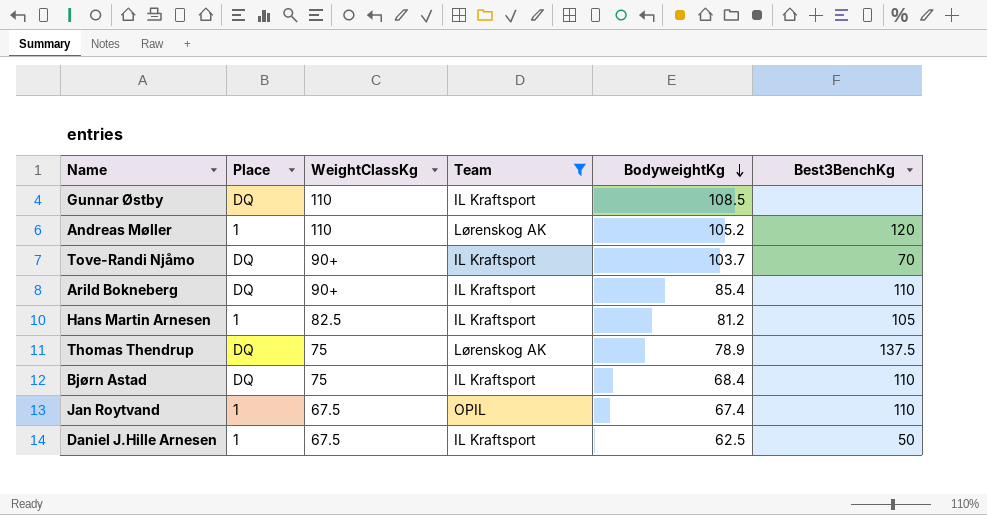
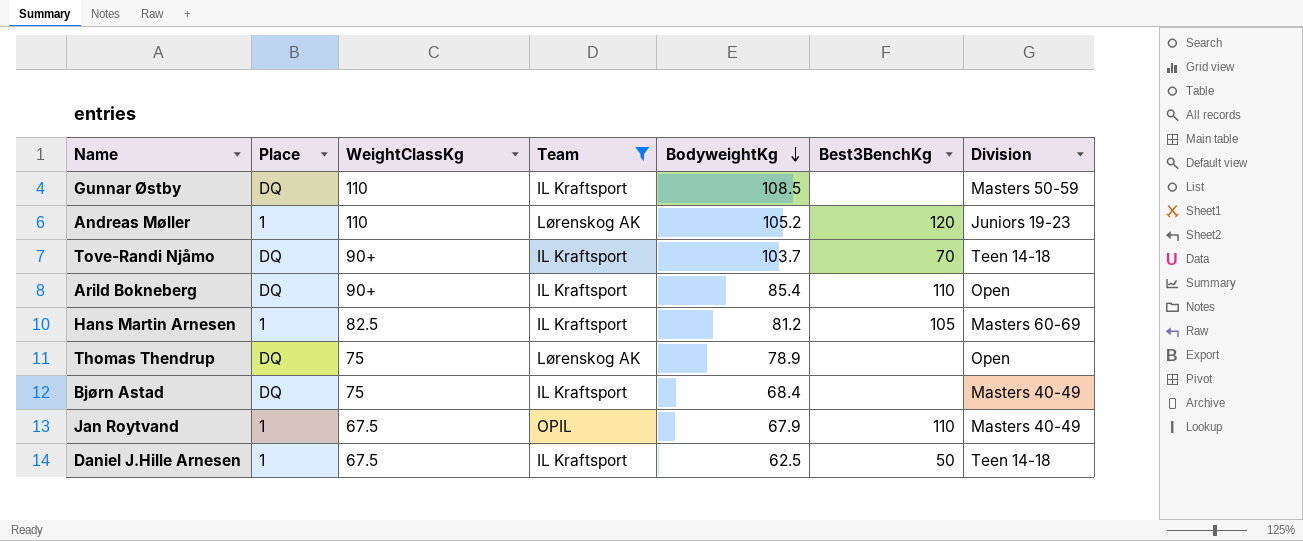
column Division | position: none -> 7
Thomas Thendrup | Best3BenchKg: 137.5 -> none
Bjørn Astad | Best3BenchKg: 110 -> none
Jan Roytvand | BodyweightKg: 67.4 -> 67.9

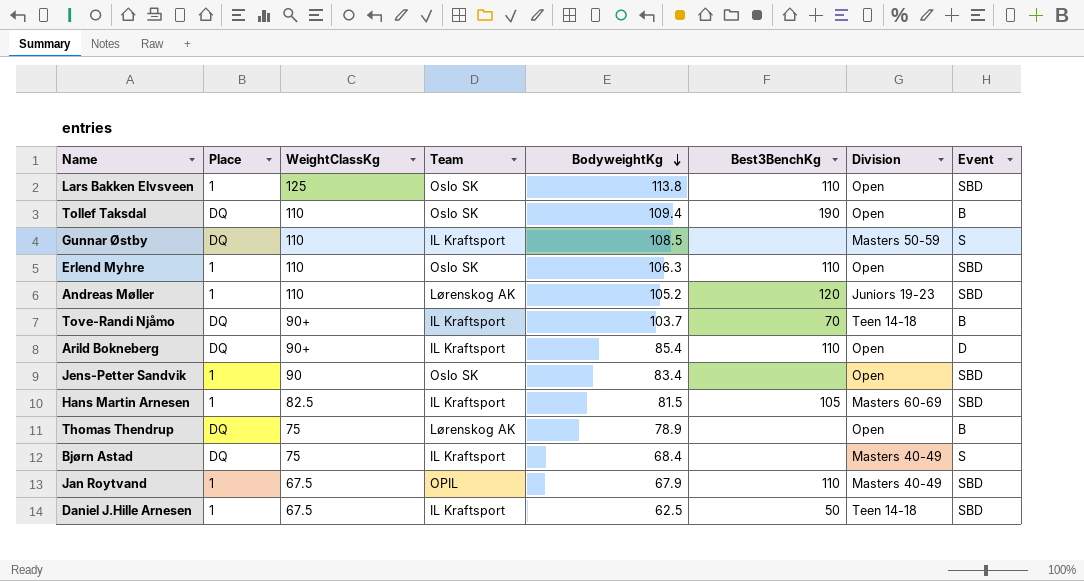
filter: Team != Oslo SK -> none
column Event | position: none -> 8
Hans Martin Arnesen | BodyweightKg: 81.2 -> 81.5

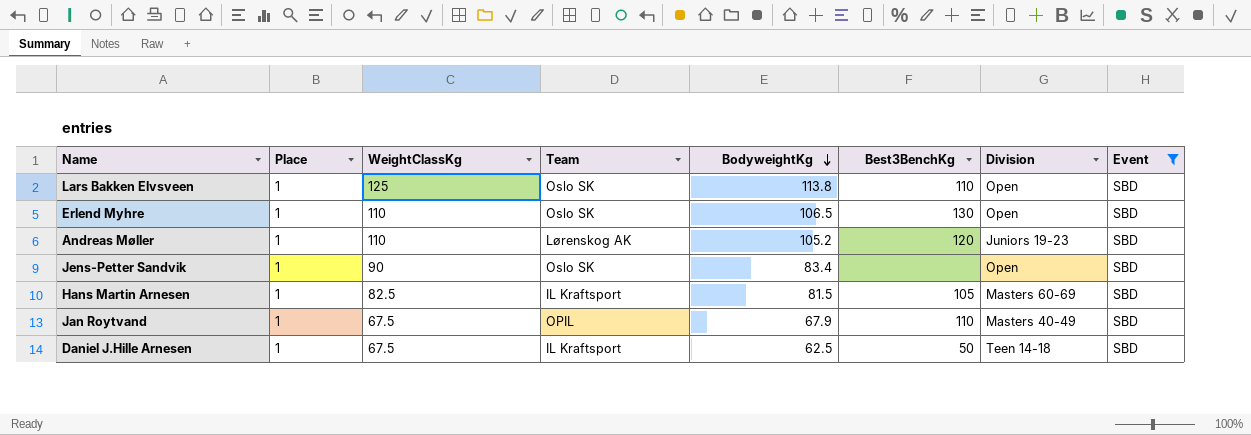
filter: none -> Event = SBD
Erlend Myhre | BodyweightKg: 106.3 -> 106.5
Erlend Myhre | Best3BenchKg: 110 -> 130

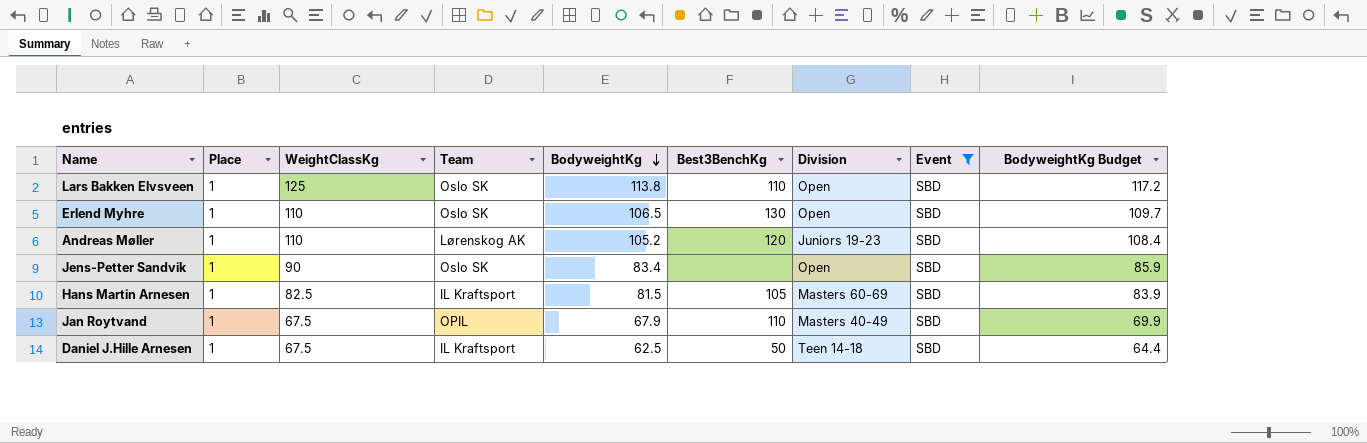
column BodyweightKg Budget | formula: none -> [BodyweightKg] * 1.03

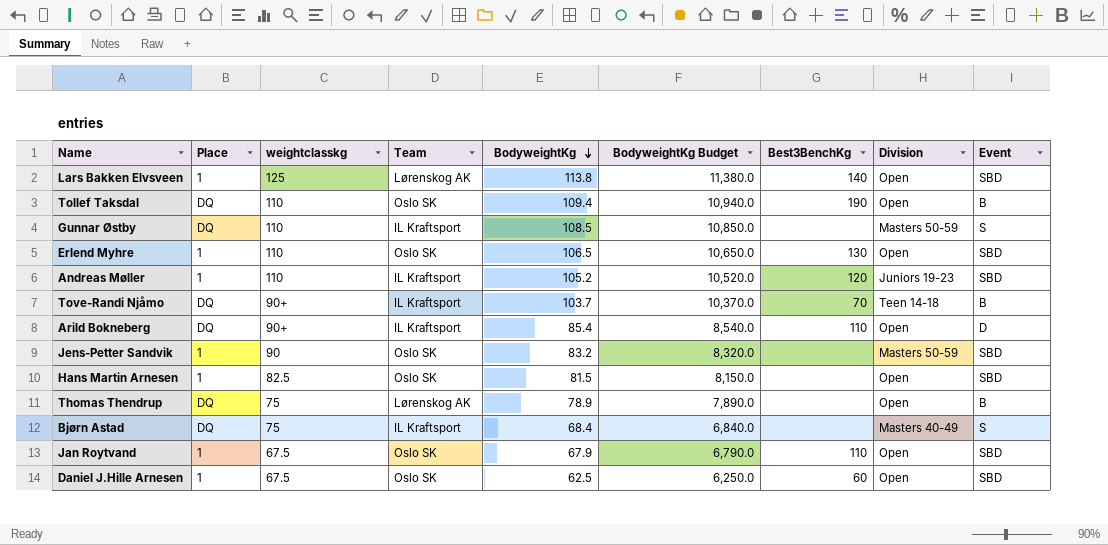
filter: Event = SBD -> none
column name: WeightClassKg -> weightclasskg
column BodyweightKg Budget | formula: [BodyweightKg] * 1.03 -> [BodyweightKg] * 100
column BodyweightKg Budget | position: 9 -> 6
Lars Bakken Elvsveen | Team: Oslo SK -> Lørenskog AK
Lars Bakken Elvsveen | Best3BenchKg: 110 -> 140
Andreas Møller | Team: Lørenskog AK -> IL Kraftsport
Jens-Petter Sandvik | BodyweightKg: 83.4 -> 83.2
Jens-Petter Sandvik | Division: Open -> Masters 50-59
Hans Martin Arnesen | Team: IL Kraftsport -> Oslo SK
Hans Martin Arnesen | Best3BenchKg: 105 -> none
Hans Martin Arnesen | Division: Masters 60-69 -> Open
Jan Roytvand | Team: OPIL -> Oslo SK
Jan Roytvand | Division: Masters 40-49 -> Open
Daniel J.Hille Arnesen | Team: IL Kraftsport -> Oslo SK
Daniel J.Hille Arnesen | Best3BenchKg: 50 -> 60
Daniel J.Hille Arnesen | Division: Teen 14-18 -> Open

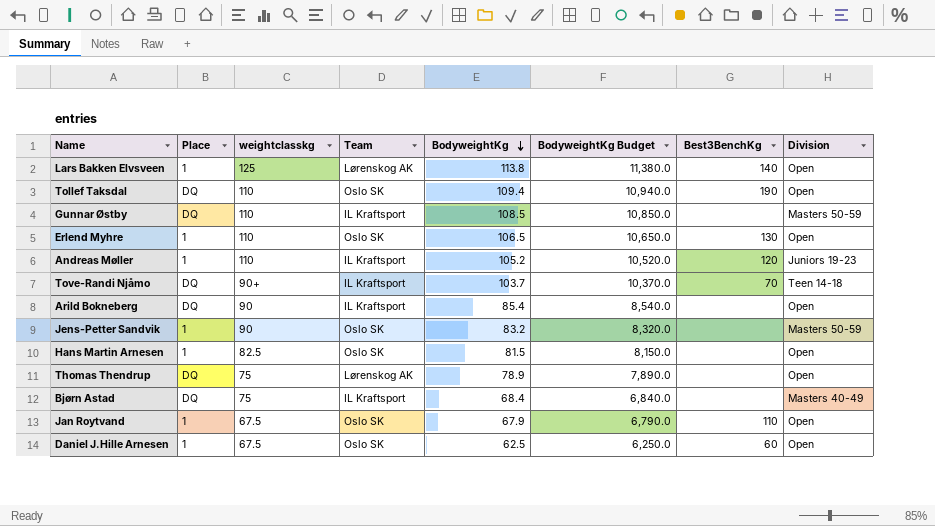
column Event | position: 9 -> none
Arild Bokneberg | weightclasskg: 90+ -> 90
Arild Bokneberg | Best3BenchKg: 110 -> none

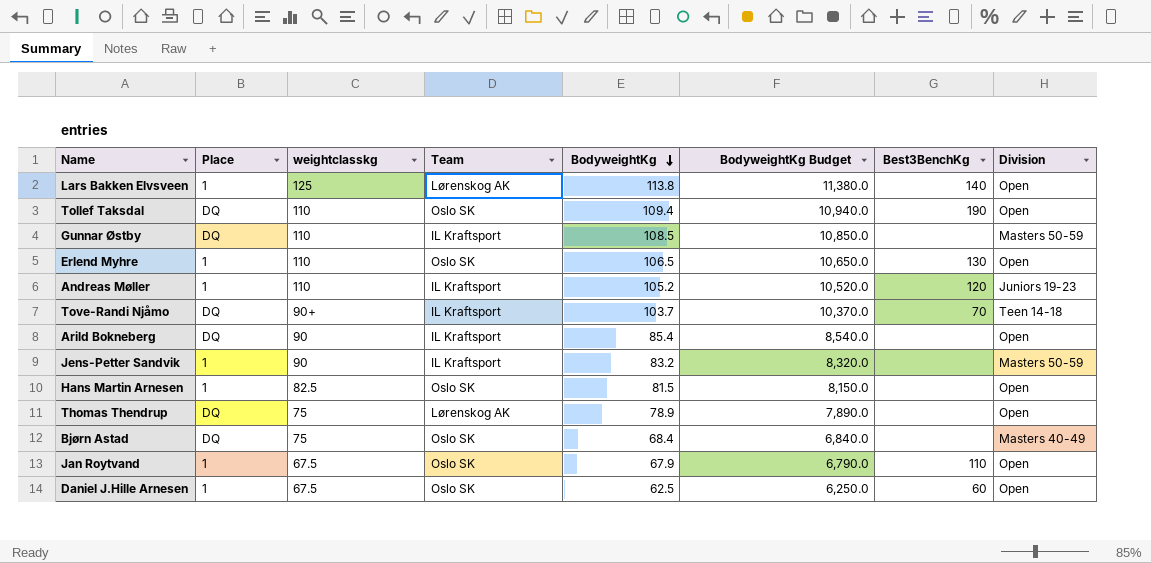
Jens-Petter Sandvik | Team: Oslo SK -> IL Kraftsport
Bjørn Astad | Team: IL Kraftsport -> Oslo SK

